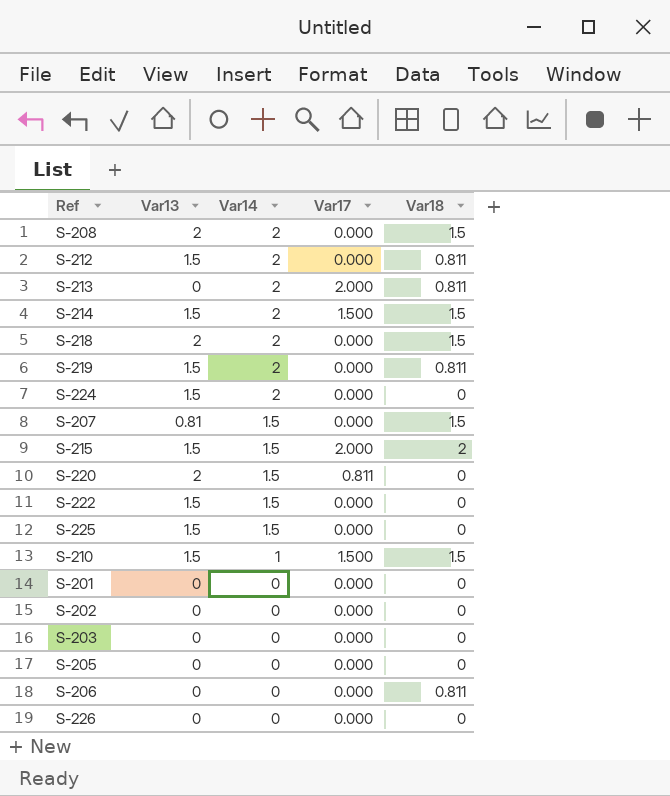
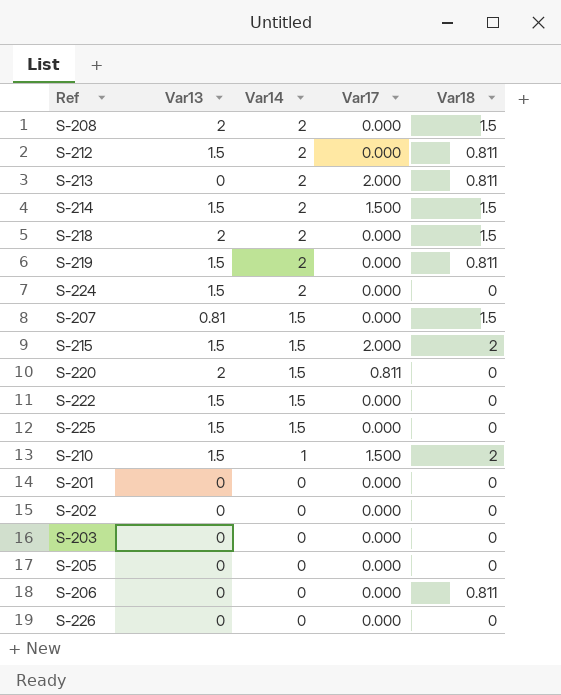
S-210 | Var18: 1.5 -> 2

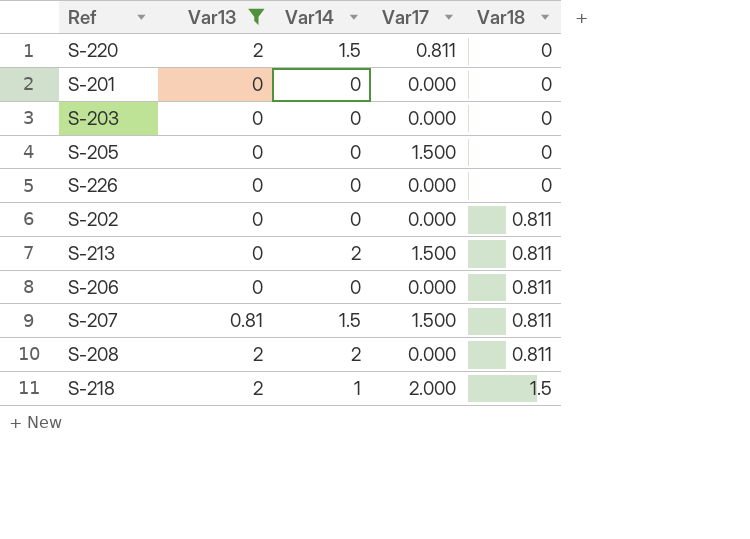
filter: none -> Var13 != 1.5
row order: Var14 descending -> Var18 ascending
S-205 | Var17: 0.000 -> 1.500
S-202 | Var18: 0 -> 0.811
S-213 | Var17: 2.000 -> 1.500
S-207 | Var17: 0.000 -> 1.500
S-207 | Var18: 1.5 -> 0.811
S-208 | Var18: 1.5 -> 0.811
S-218 | Var14: 2 -> 1
S-218 | Var17: 0.000 -> 2.000

